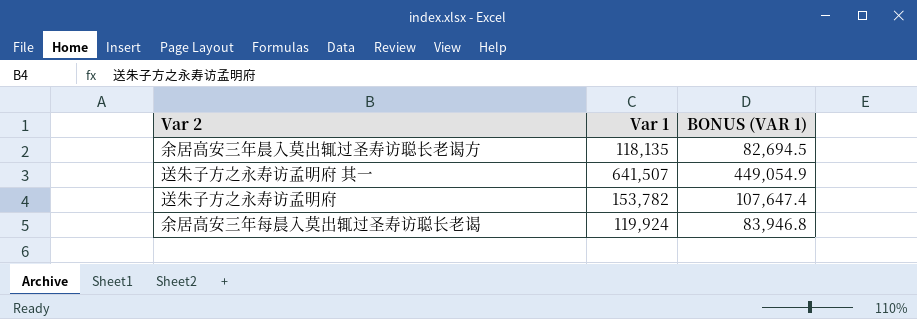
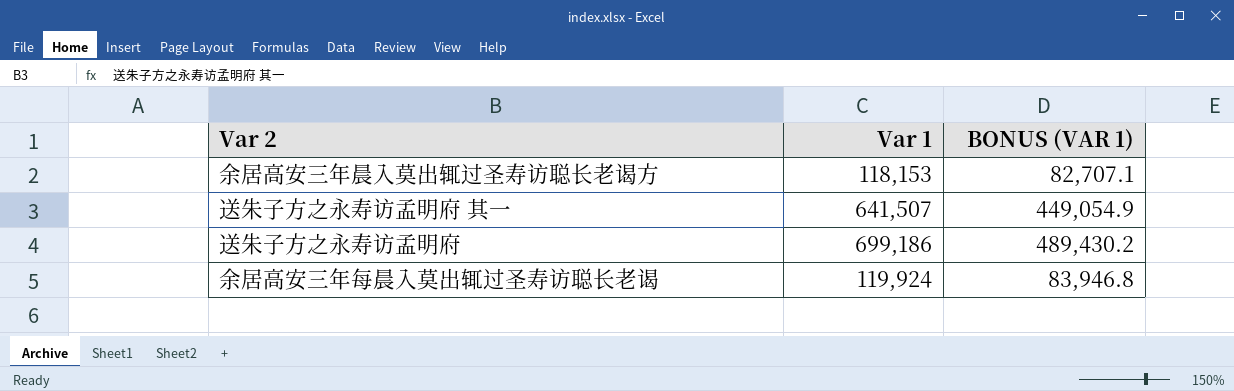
余居高安三年晨入莫出辄过圣寿访聪长老谒方 | Var 1: 118,135 -> 118,153
余居高安三年晨入莫出辄过圣寿访聪长老谒方 | BONUS (VAR 1): 82,694.5 -> 82,707.1
送朱子方之永寿访孟明府 | Var 1: 153,782 -> 699,186
送朱子方之永寿访孟明府 | BONUS (VAR 1): 107,647.4 -> 489,430.2

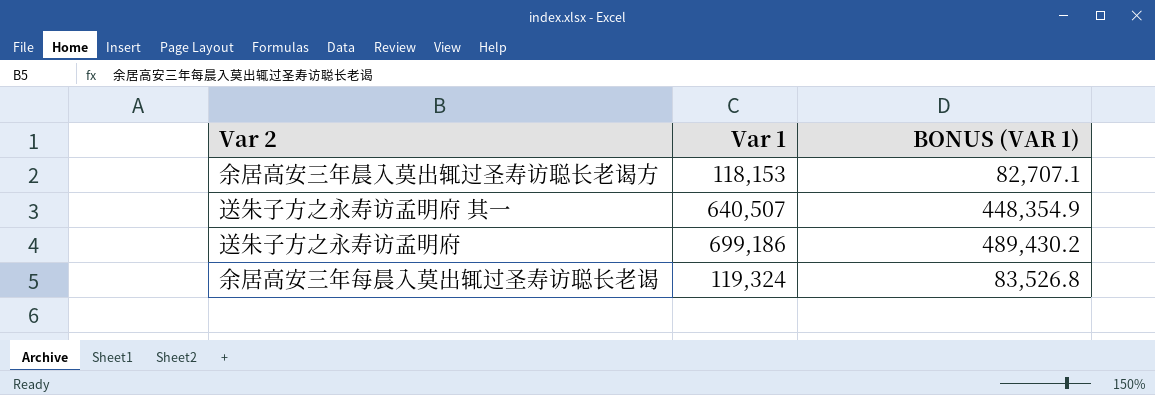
送朱子方之永寿访孟明府 其一 | Var 1: 641,507 -> 640,507
送朱子方之永寿访孟明府 其一 | BONUS (VAR 1): 449,054.9 -> 448,354.9
余居高安三年每晨入莫出辄过圣寿访聪长老谒 | Var 1: 119,924 -> 119,324
余居高安三年每晨入莫出辄过圣寿访聪长老谒 | BONUS (VAR 1): 83,946.8 -> 83,526.8

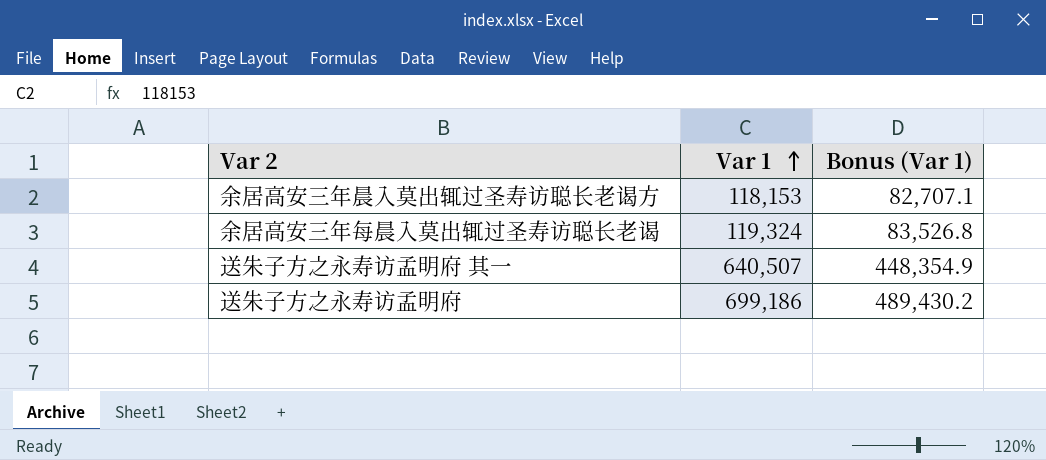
row order: none -> Var 1 ascending
column name: BONUS (VAR 1) -> Bonus (Var 1)

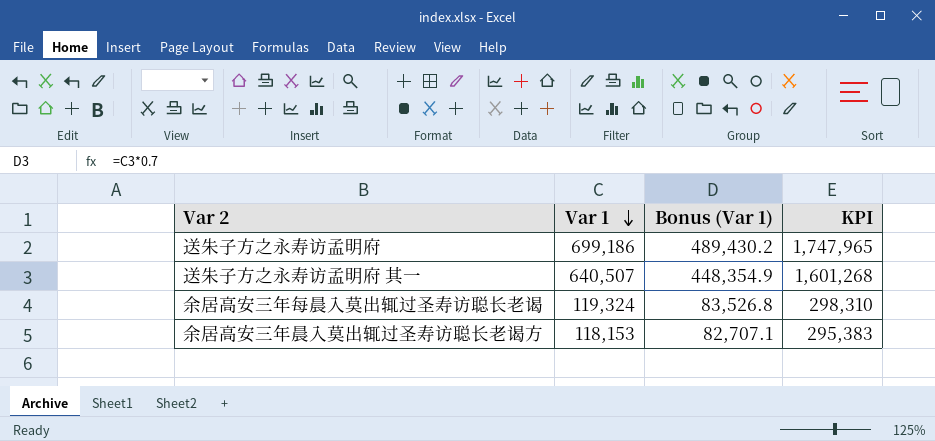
row order: Var 1 ascending -> Var 1 descending
column KPI | formula: none -> [Var 1] * 2.5

